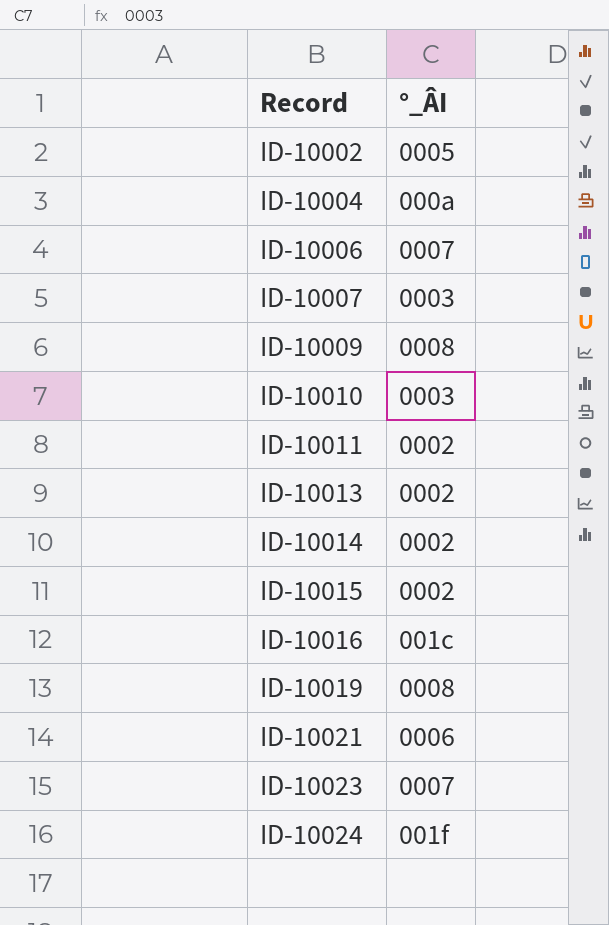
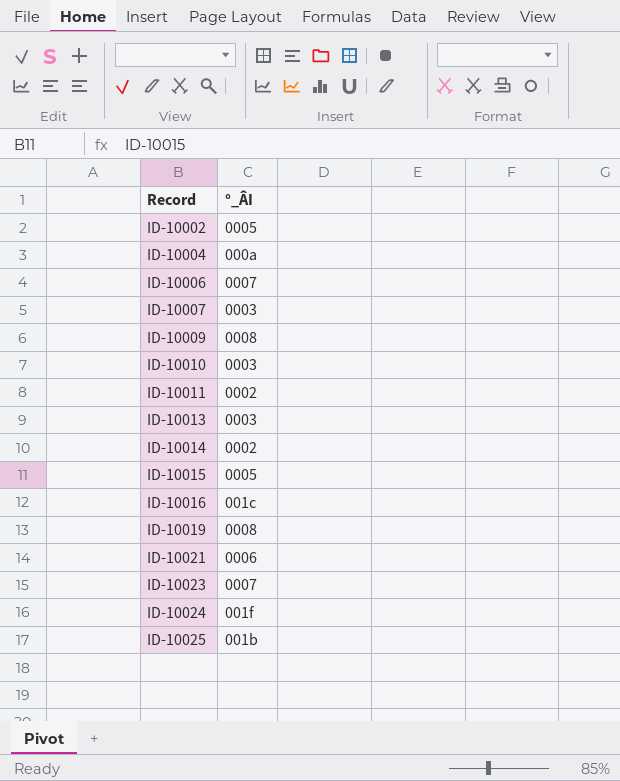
ID-10013 | °_ÂI: 0002 -> 0003
ID-10015 | °_ÂI: 0002 -> 0005
row ID-10025: none -> 001b

